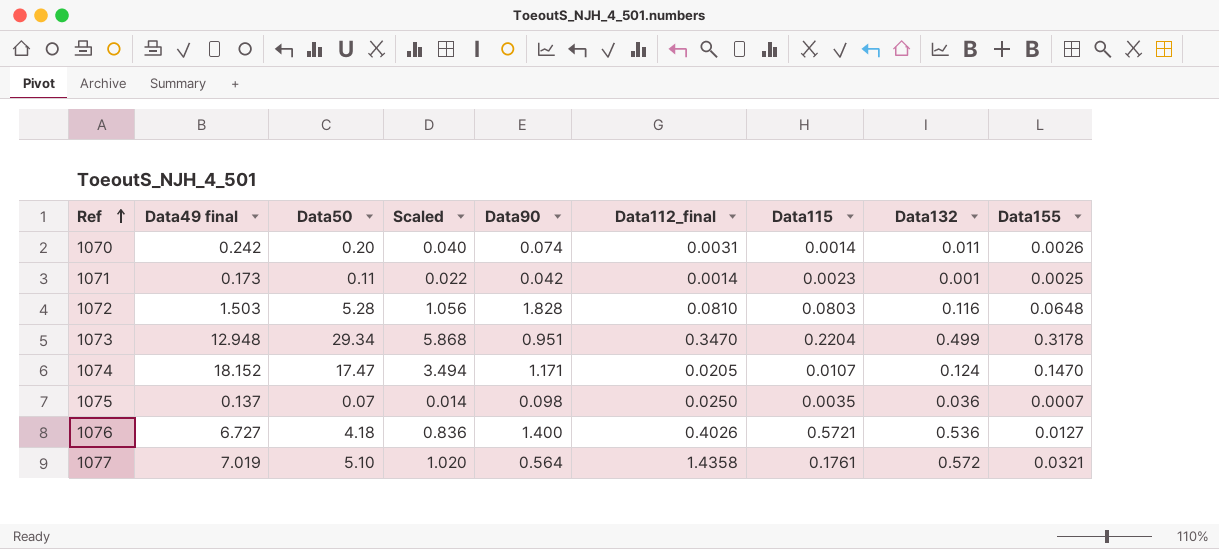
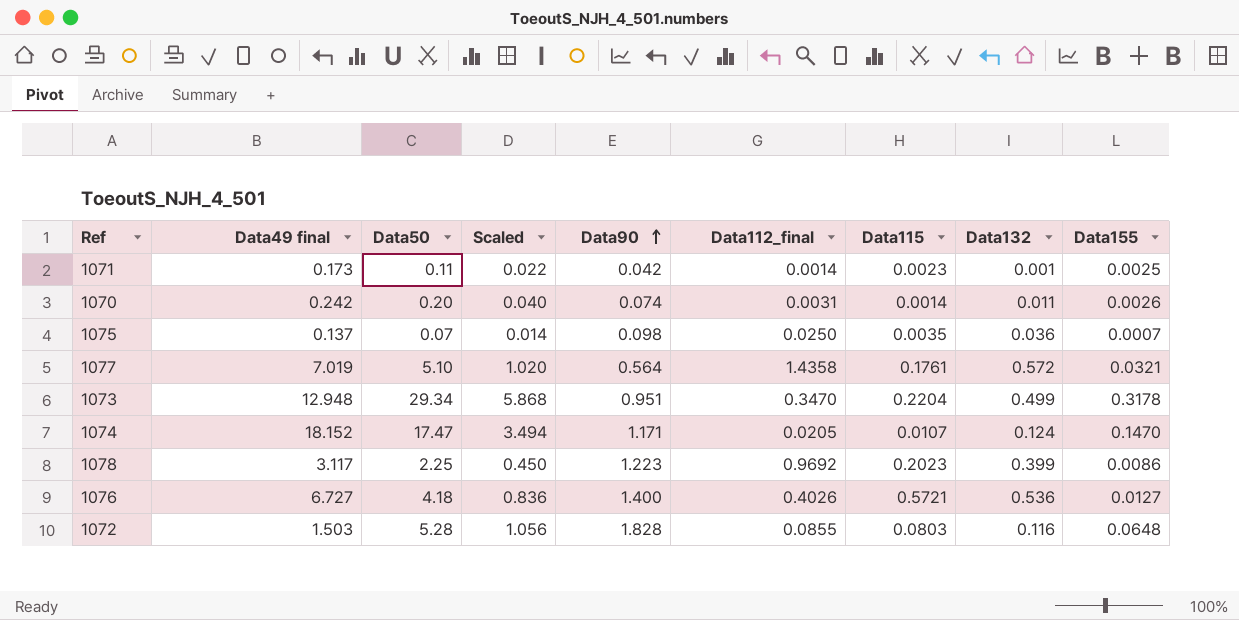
row order: Ref ascending -> Data90 ascending
row 1078: none -> 3.117 | 2.25 | 0.450 | 1.223 | 0.9692 | 0.2023 | 0.399 | 0.0086
1072 | Data112_final: 0.0810 -> 0.0855

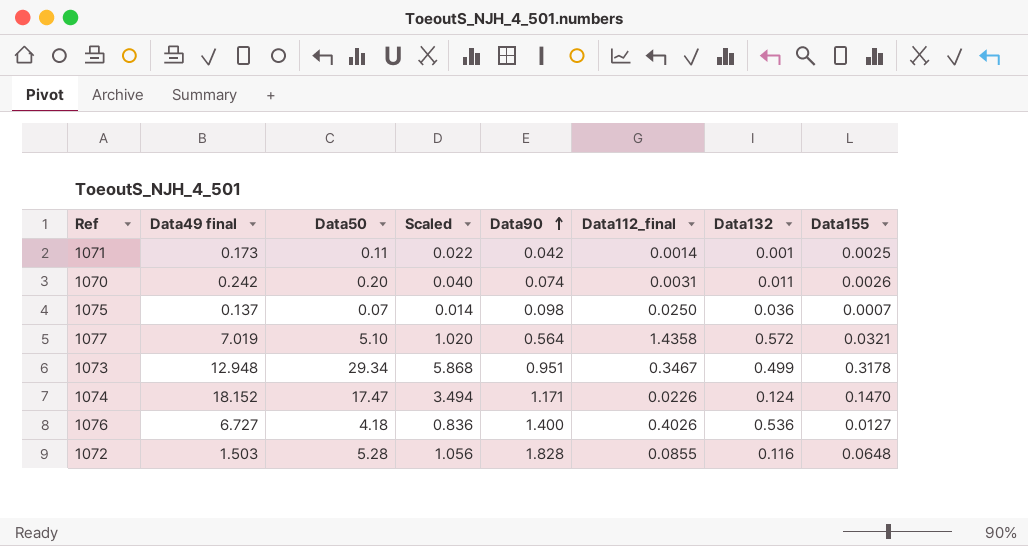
column Data115 | position: 7 -> none
row 1078: 3.117 | 2.25 | 0.450 | 1.223 | 0.9692 | 0.2023 | 0.399 | 0.0086 -> none
1073 | Data112_final: 0.3470 -> 0.3467
1074 | Data112_final: 0.0205 -> 0.0226

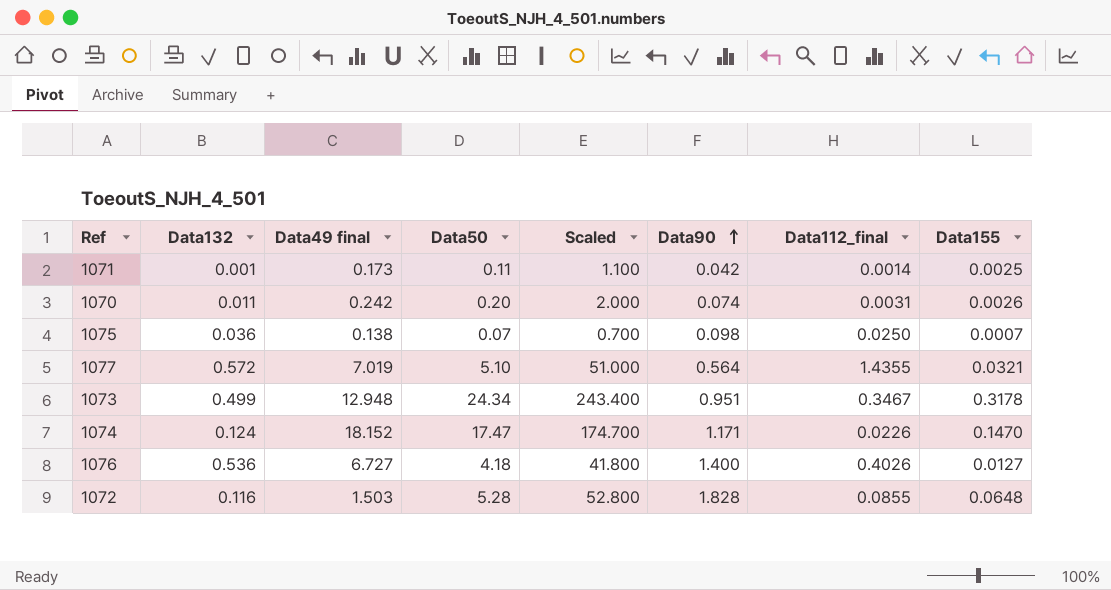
column Data132 | position: 7 -> 2
column Scaled | formula: [Data50] * 0.2 -> [Data50] * 10
1075 | Data49 final: 0.137 -> 0.138
1077 | Data112_final: 1.4358 -> 1.4355
1073 | Data50: 29.34 -> 24.34

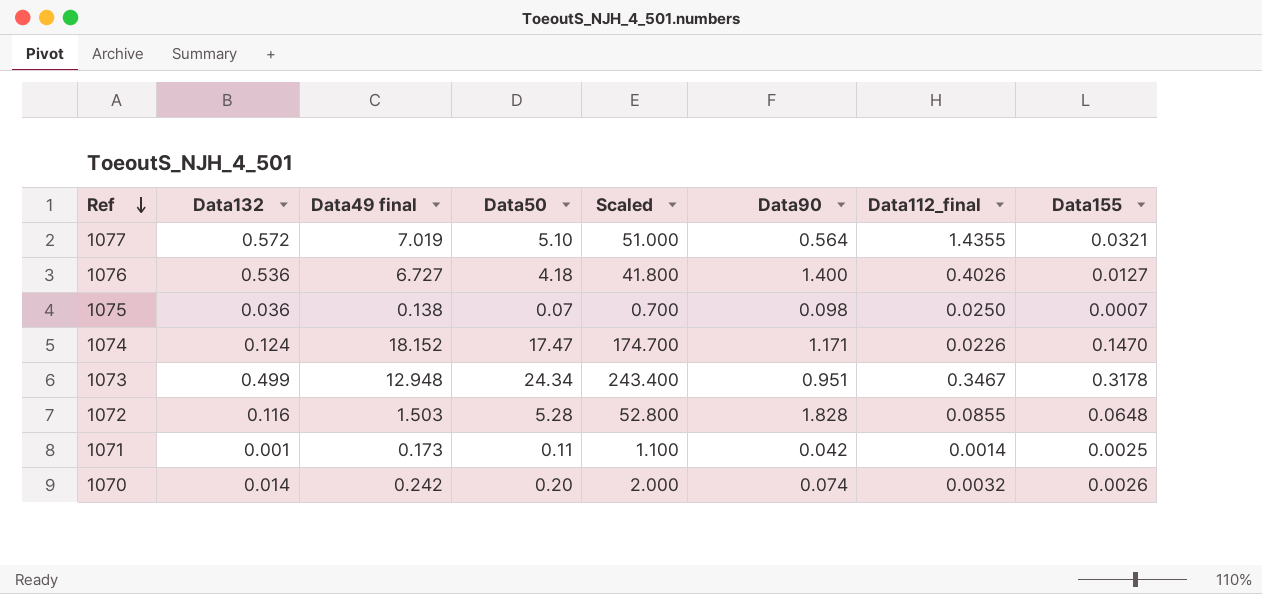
row order: Data90 ascending -> Ref descending
1070 | Data132: 0.011 -> 0.014
1070 | Data112_final: 0.0031 -> 0.0032

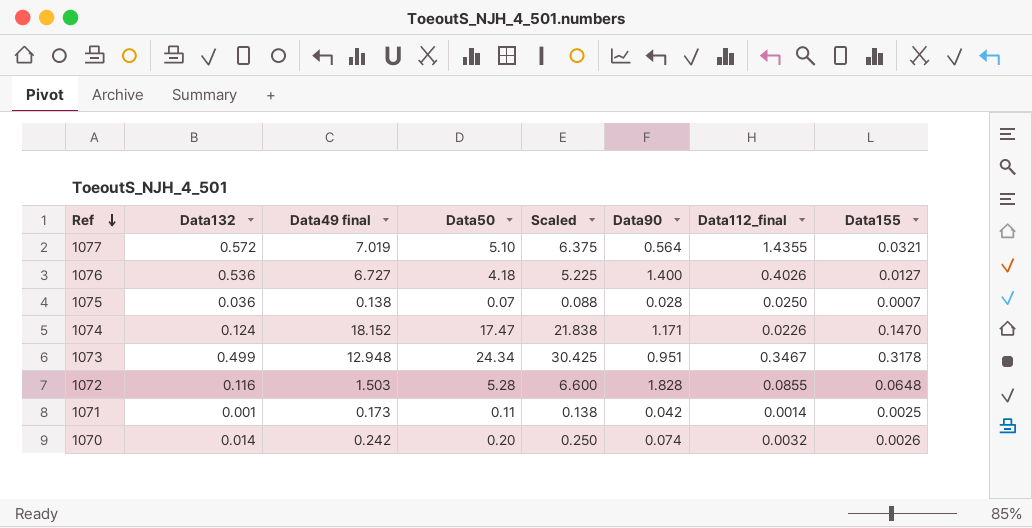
column Scaled | formula: [Data50] * 10 -> [Data50] * 1.25
1075 | Data90: 0.098 -> 0.028

